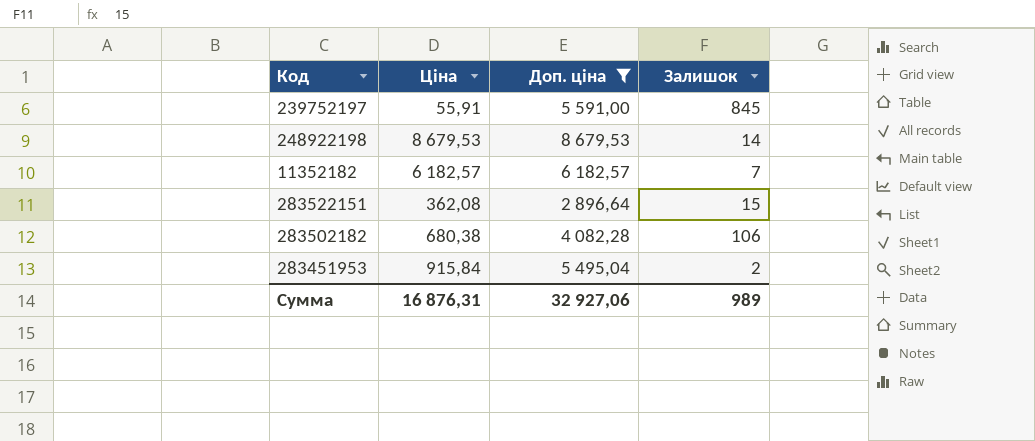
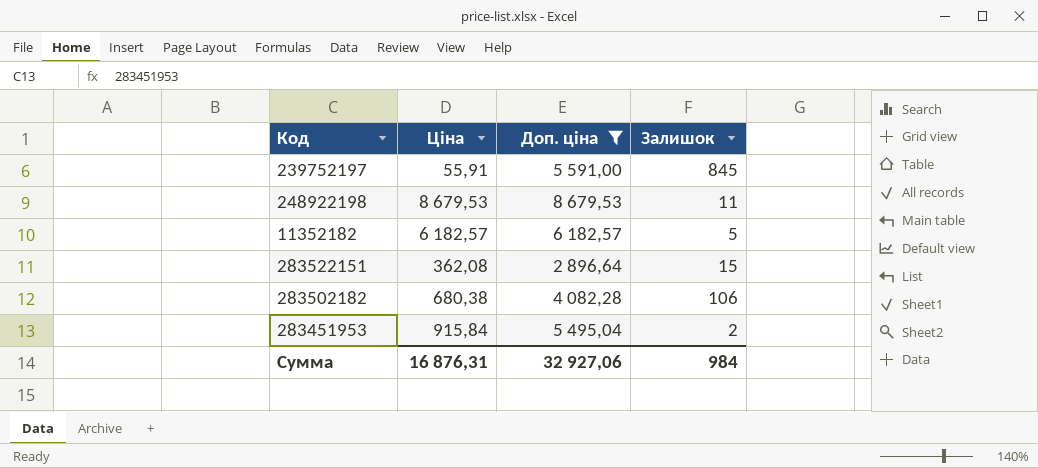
248922198 | Залишок: 14 -> 11
11352182 | Залишок: 7 -> 5
Сумма | Залишок: 989 -> 984

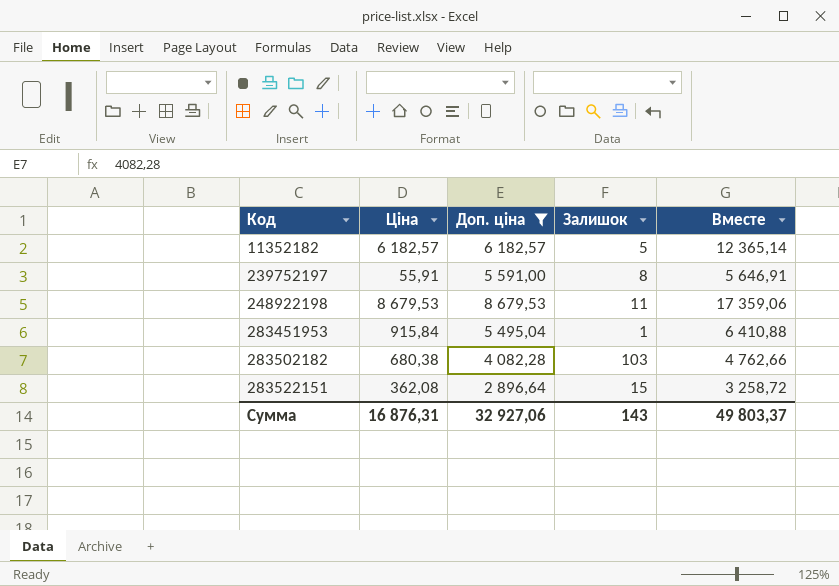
row order: none -> Код ascending
column Вместе | formula: none -> [Ціна] + [Доп. ціна]
239752197 | Залишок: 845 -> 8
283451953 | Залишок: 2 -> 1
283502182 | Залишок: 106 -> 103
Сумма | Залишок: 984 -> 143

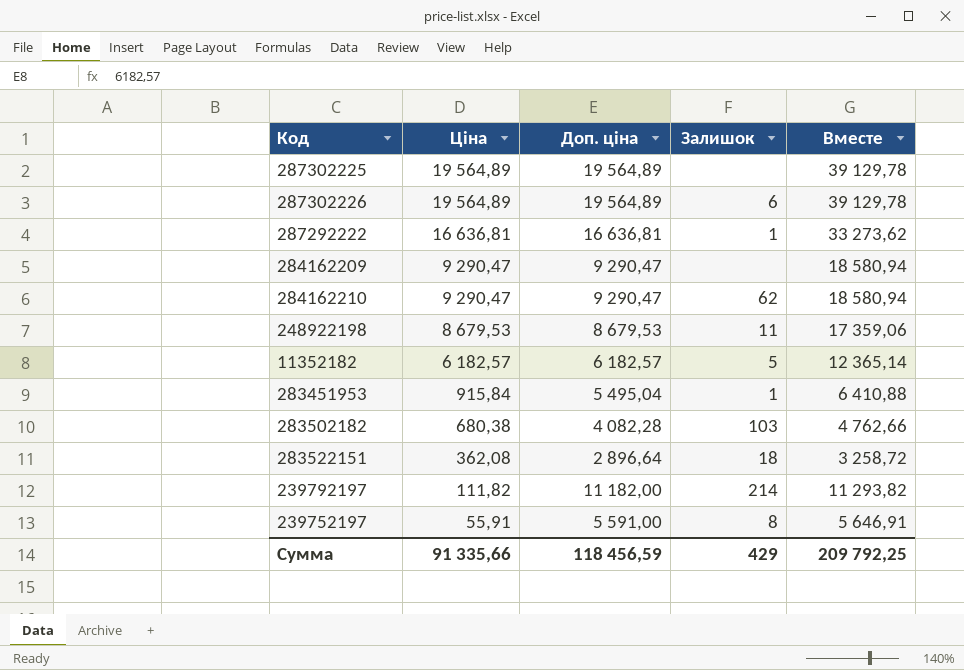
filter: Доп. ціна <= 8 679,53 -> none
row order: Код ascending -> Ціна descending
283522151 | Залишок: 15 -> 18
Сумма | Ціна: 16 876,31 -> 91 335,66
Сумма | Доп. ціна: 32 927,06 -> 118 456,59
Сумма | Залишок: 143 -> 429
Сумма | Вместе: 49 803,37 -> 209 792,25

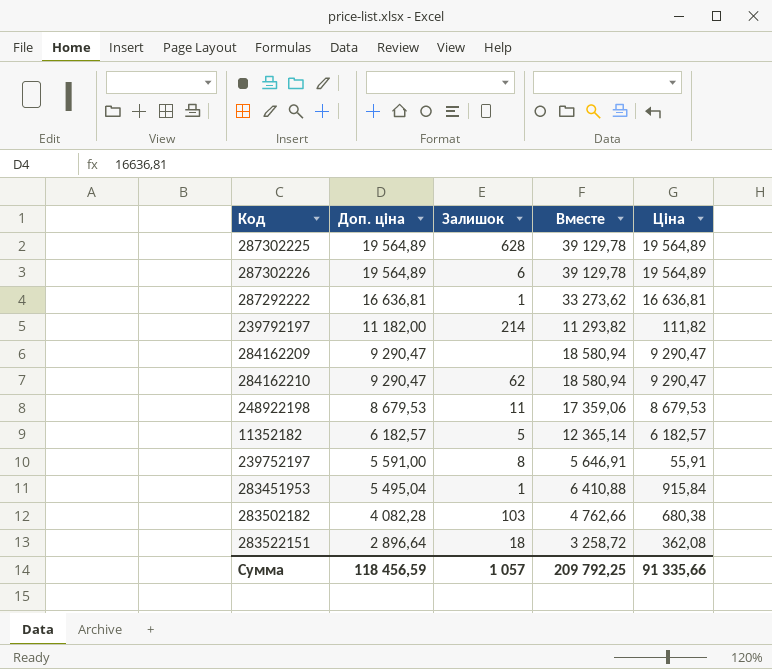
row order: Ціна descending -> Доп. ціна descending
column Ціна | position: 2 -> 5
287302225 | Залишок: none -> 628
Сумма | Залишок: 429 -> 1 057

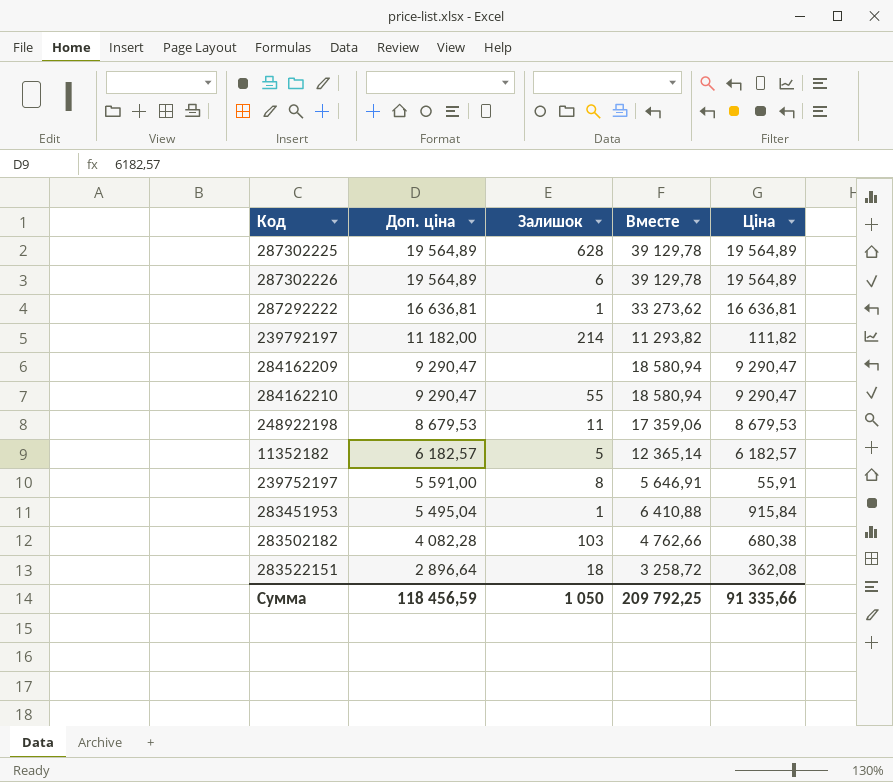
284162210 | Залишок: 62 -> 55
Сумма | Залишок: 1 057 -> 1 050

